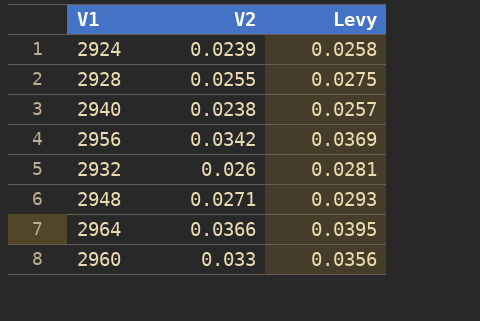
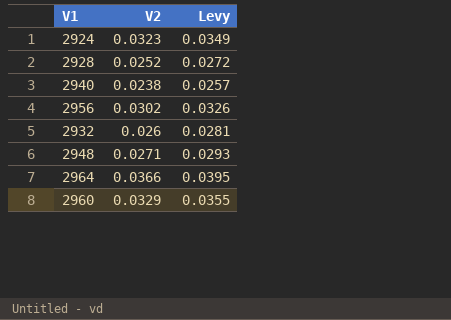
2924 | V2: 0.0239 -> 0.0323
2924 | Levy: 0.0258 -> 0.0349
2928 | V2: 0.0255 -> 0.0252
2928 | Levy: 0.0275 -> 0.0272
2956 | V2: 0.0342 -> 0.0302
2956 | Levy: 0.0369 -> 0.0326
2960 | V2: 0.033 -> 0.0329
2960 | Levy: 0.0356 -> 0.0355

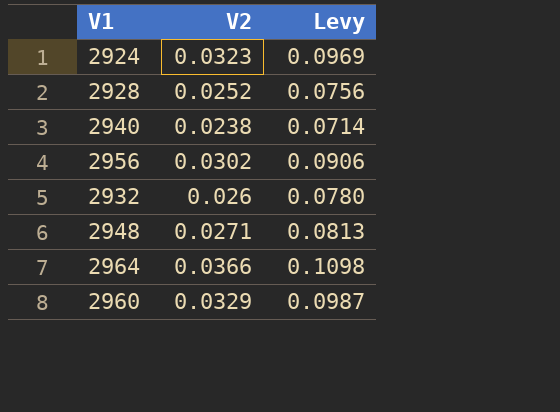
column Levy | formula: [V2] * 1.08 -> [V2] * 3

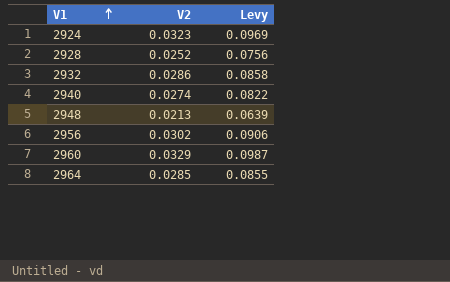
row order: none -> V1 ascending
2932 | V2: 0.026 -> 0.0286
2932 | Levy: 0.0780 -> 0.0858
2940 | V2: 0.0238 -> 0.0274
2940 | Levy: 0.0714 -> 0.0822
2948 | V2: 0.0271 -> 0.0213
2948 | Levy: 0.0813 -> 0.0639
2964 | V2: 0.0366 -> 0.0285
2964 | Levy: 0.1098 -> 0.0855

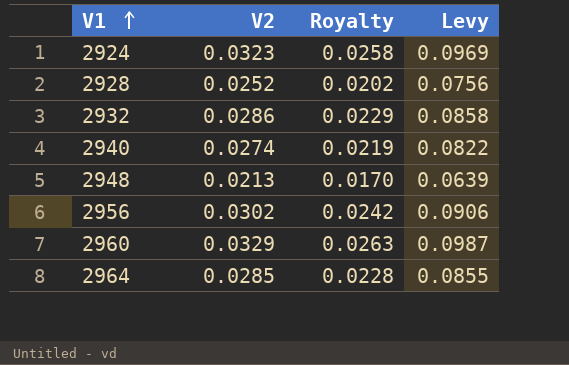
column Royalty | formula: none -> [V2] * 0.8

